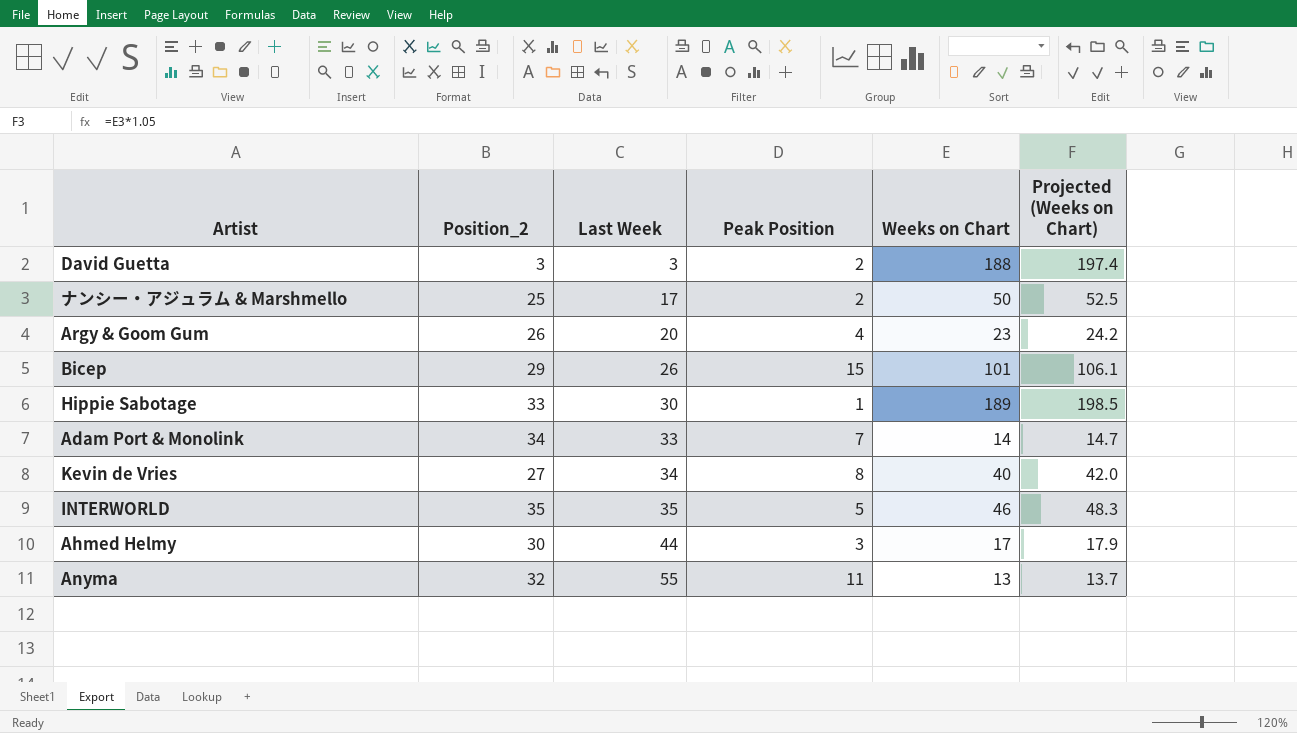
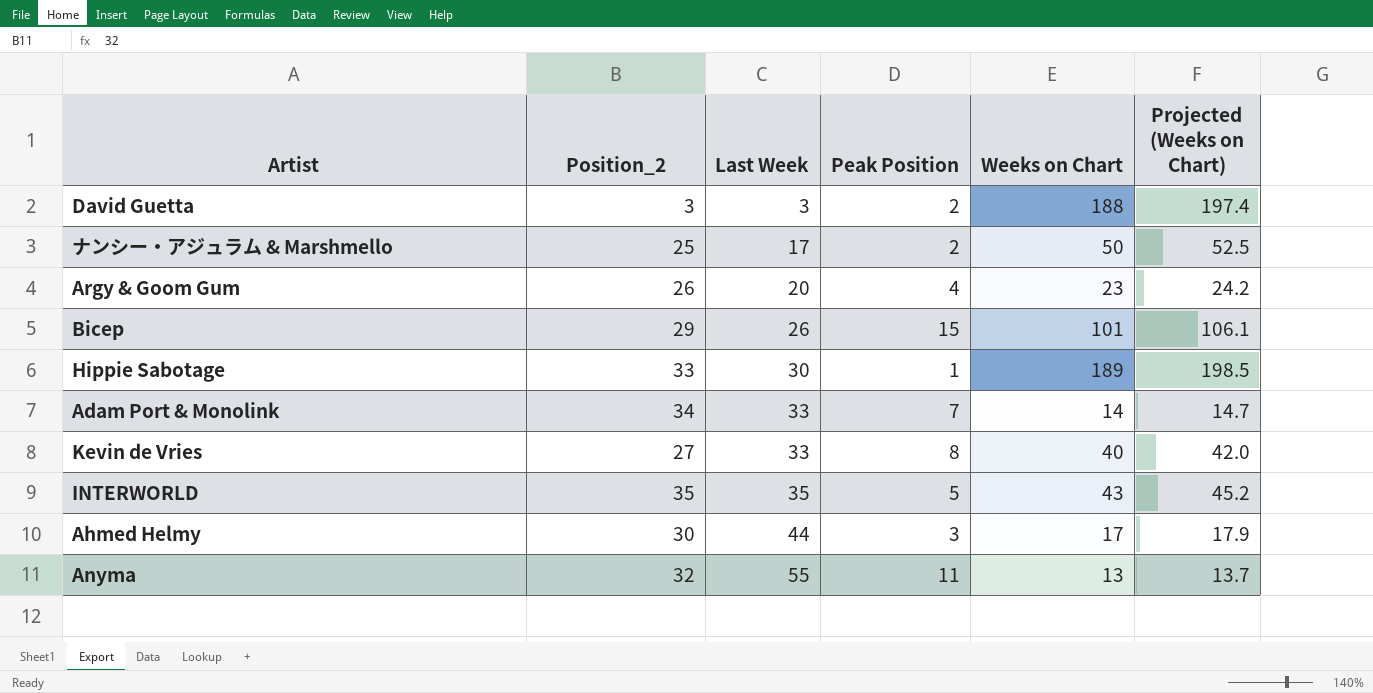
Kevin de Vries | Last Week: 34 -> 33
INTERWORLD | Weeks on Chart: 46 -> 43
INTERWORLD | Projected (Weeks on Chart): 48.3 -> 45.2

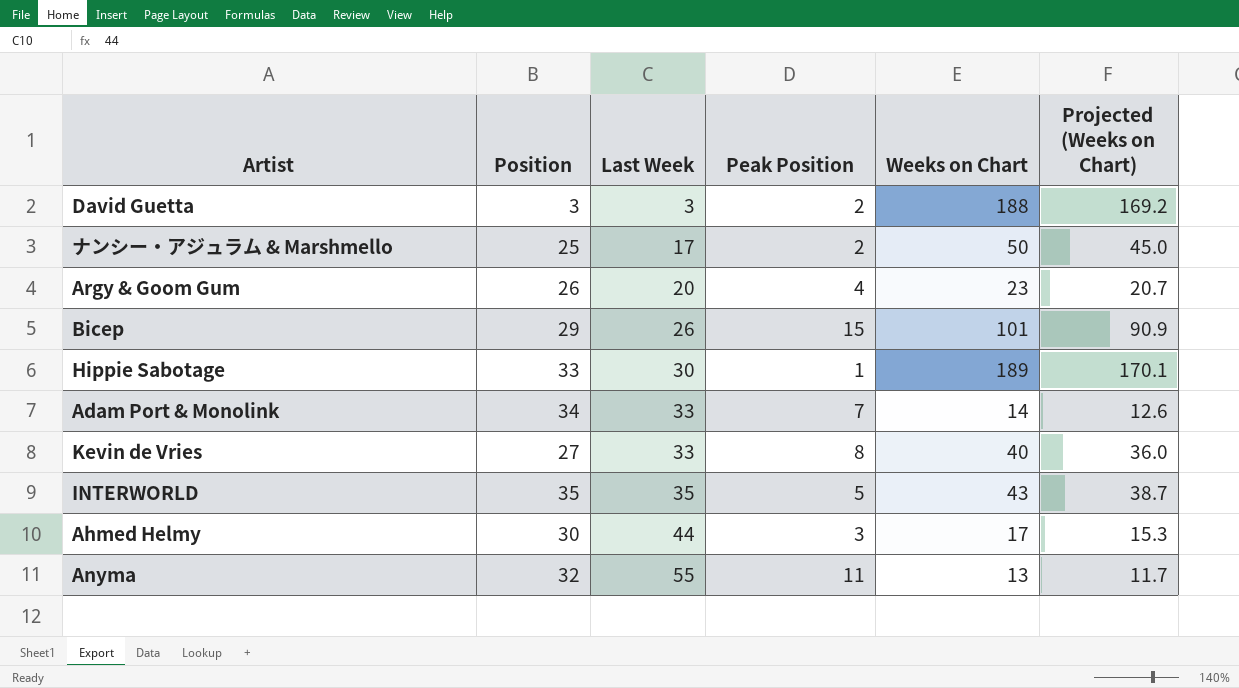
column name: Position_2 -> Position
column Projected (Weeks on Chart) | formula: [Weeks on Chart] * 1.05 -> [Weeks on Chart] * 0.9

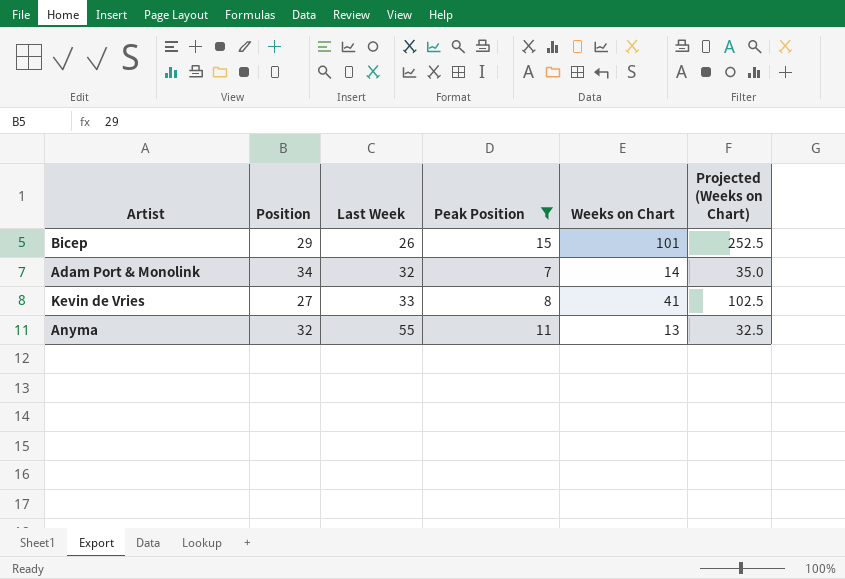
filter: none -> Peak Position >= 7
column Projected (Weeks on Chart) | formula: [Weeks on Chart] * 0.9 -> [Weeks on Chart] * 2.5
Adam Port & Monolink | Last Week: 33 -> 32
Kevin de Vries | Weeks on Chart: 40 -> 41

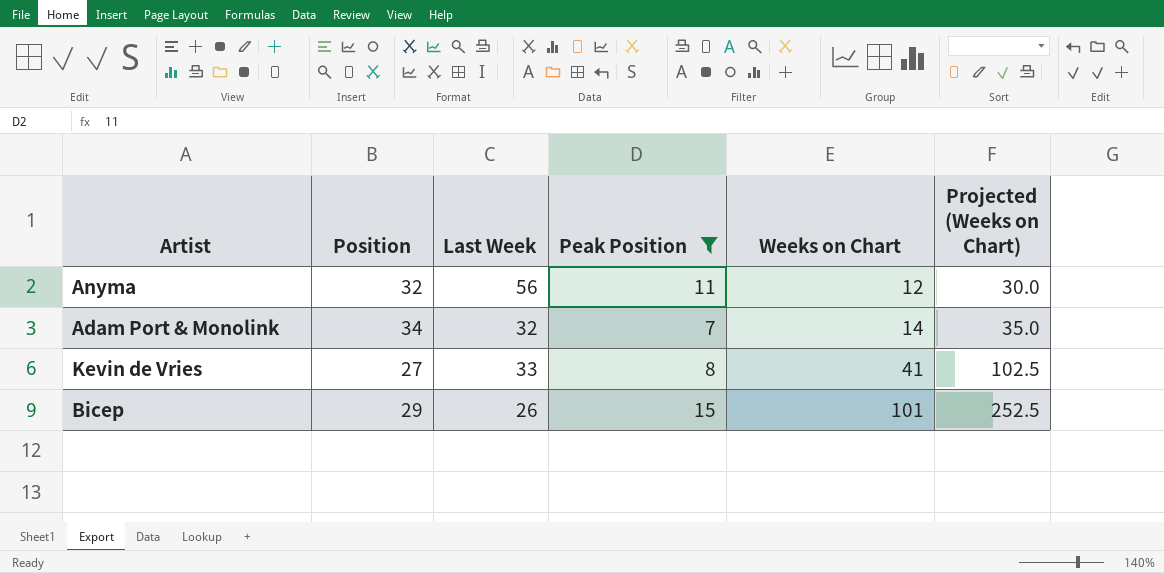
row order: Last Week ascending -> Weeks on Chart ascending
Anyma | Last Week: 55 -> 56
Anyma | Weeks on Chart: 13 -> 12
Anyma | Projected (Weeks on Chart): 32.5 -> 30.0

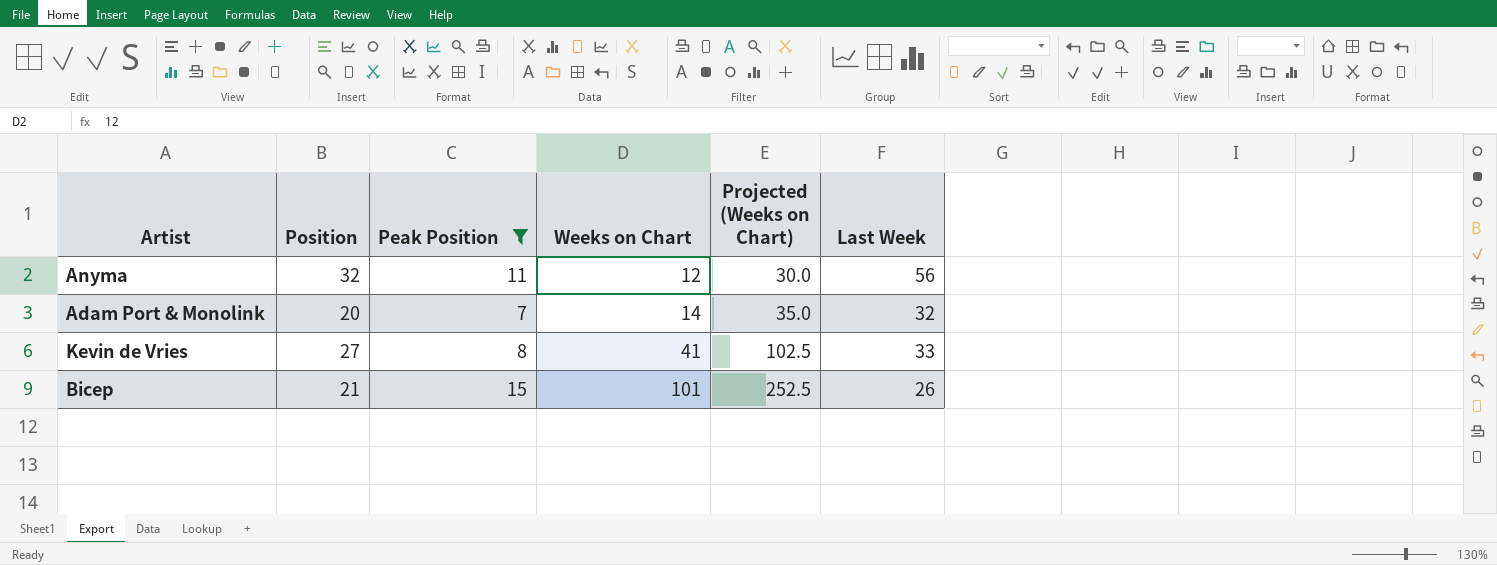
column Last Week | position: 3 -> 6
Adam Port & Monolink | Position: 34 -> 20
Bicep | Position: 29 -> 21

